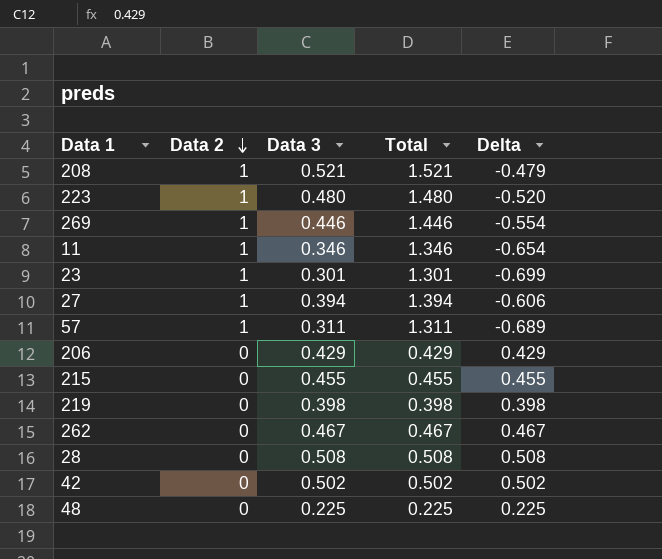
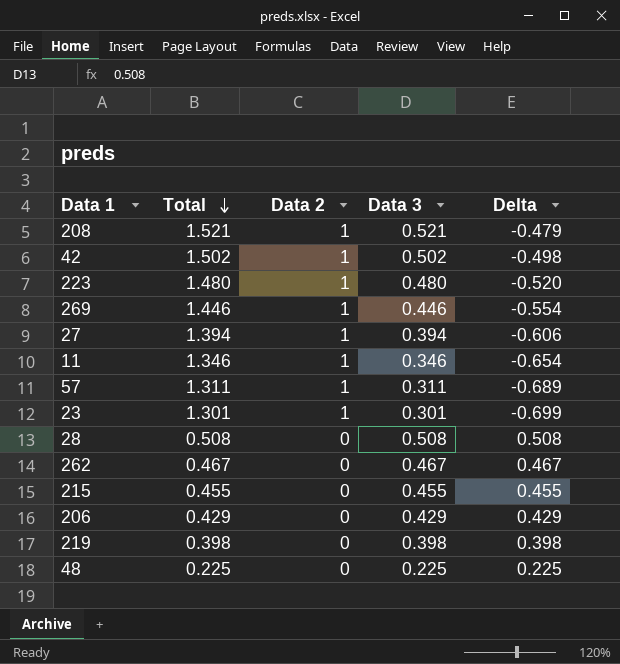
row order: Data 2 descending -> Total descending
column Total | position: 4 -> 2
42 | Total: 0.502 -> 1.502
42 | Data 2: 0 -> 1
42 | Delta: 0.502 -> -0.498

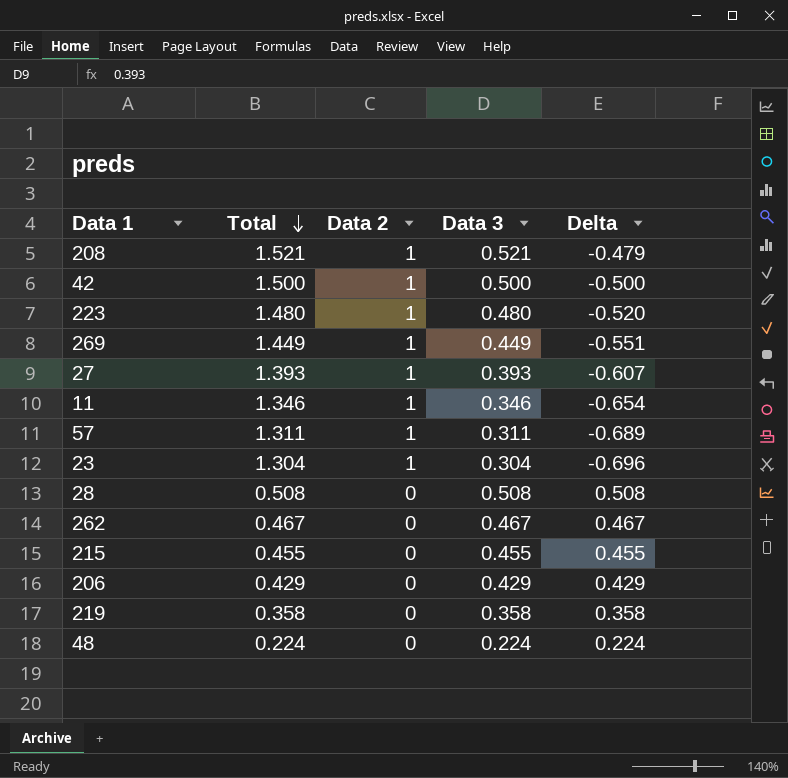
42 | Total: 1.502 -> 1.500
42 | Data 3: 0.502 -> 0.500
42 | Delta: -0.498 -> -0.500
269 | Total: 1.446 -> 1.449
269 | Data 3: 0.446 -> 0.449
269 | Delta: -0.554 -> -0.551
27 | Total: 1.394 -> 1.393
27 | Data 3: 0.394 -> 0.393
27 | Delta: -0.606 -> -0.607
23 | Total: 1.301 -> 1.304
23 | Data 3: 0.301 -> 0.304
23 | Delta: -0.699 -> -0.696
219 | Total: 0.398 -> 0.358
219 | Data 3: 0.398 -> 0.358
219 | Delta: 0.398 -> 0.358
48 | Total: 0.225 -> 0.224
48 | Data 3: 0.225 -> 0.224
48 | Delta: 0.225 -> 0.224

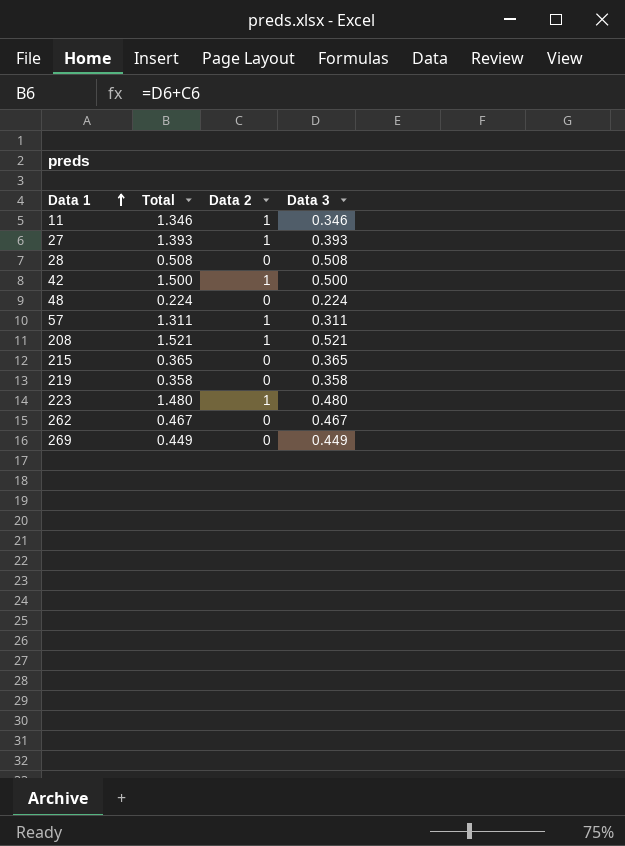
row order: Total descending -> Data 1 ascending
column Delta | formula: [Data 3] - [Data 2] -> none
row 23: 1.304 | 1 | 0.304 | -0.696 -> none
row 206: 0.429 | 0 | 0.429 | 0.429 -> none
215 | Total: 0.455 -> 0.365
215 | Data 3: 0.455 -> 0.365
269 | Total: 1.449 -> 0.449
269 | Data 2: 1 -> 0

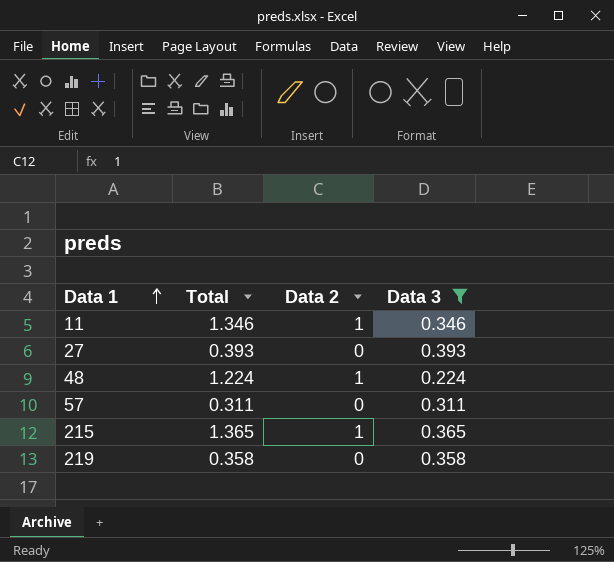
filter: none -> Data 3 <= 0.393
27 | Total: 1.393 -> 0.393
27 | Data 2: 1 -> 0
48 | Total: 0.224 -> 1.224
48 | Data 2: 0 -> 1
57 | Total: 1.311 -> 0.311
57 | Data 2: 1 -> 0
215 | Total: 0.365 -> 1.365
215 | Data 2: 0 -> 1

